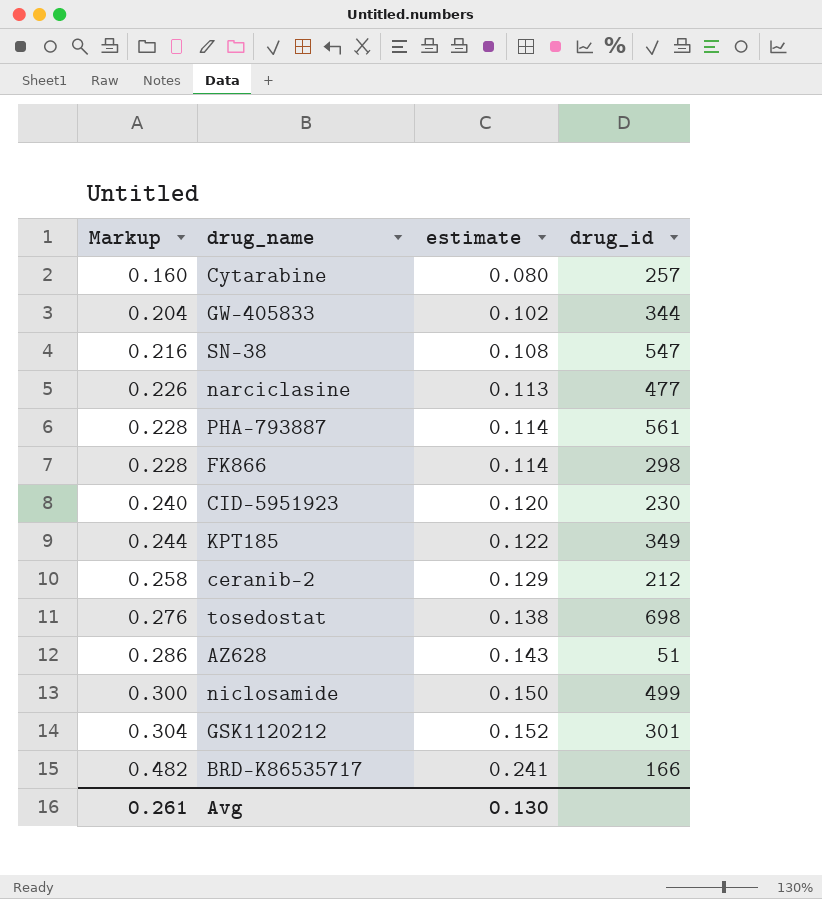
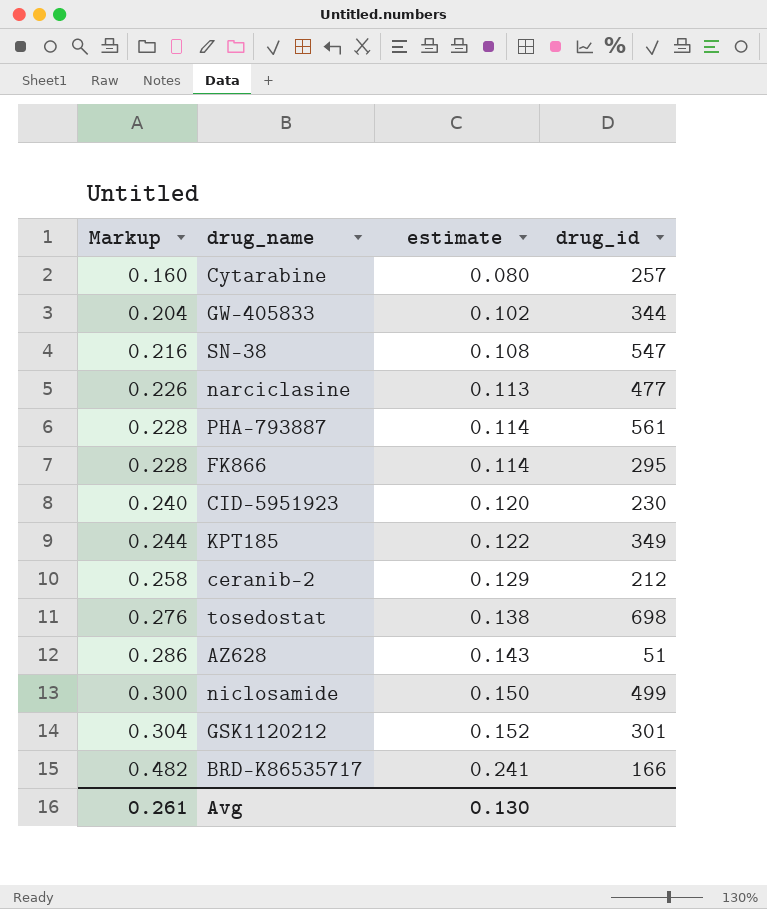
FK866 | drug_id: 298 -> 295

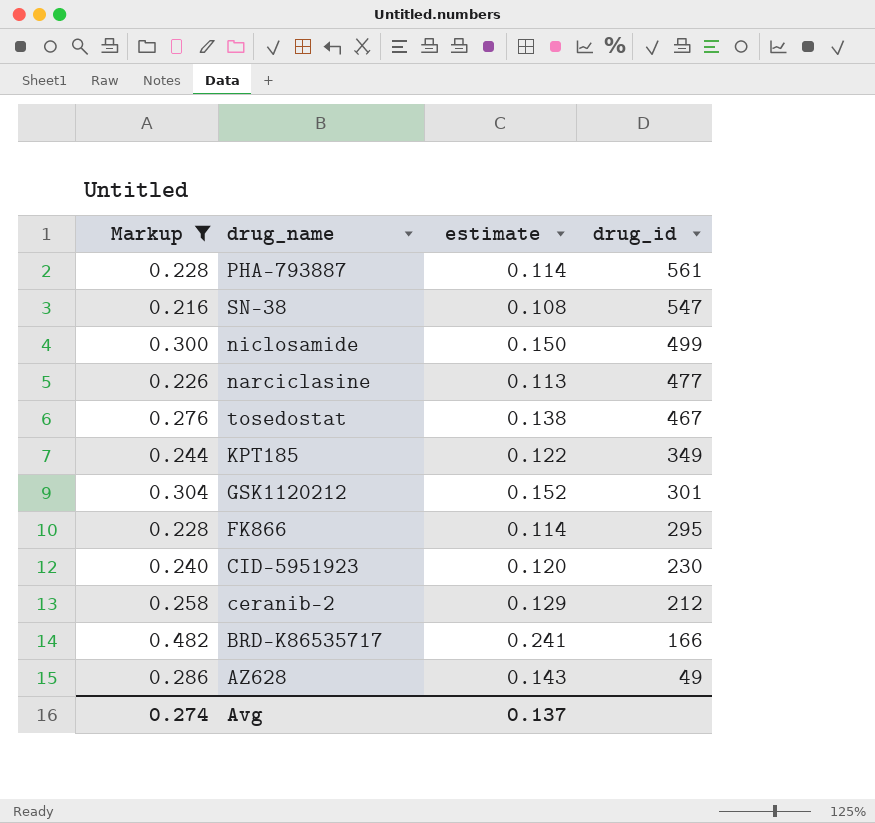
filter: none -> Markup >= 0.216
row order: Markup ascending -> drug_id descending
tosedostat | drug_id: 698 -> 467
AZ628 | drug_id: 51 -> 49
Avg | Markup: 0.261 -> 0.274
Avg | estimate: 0.130 -> 0.137

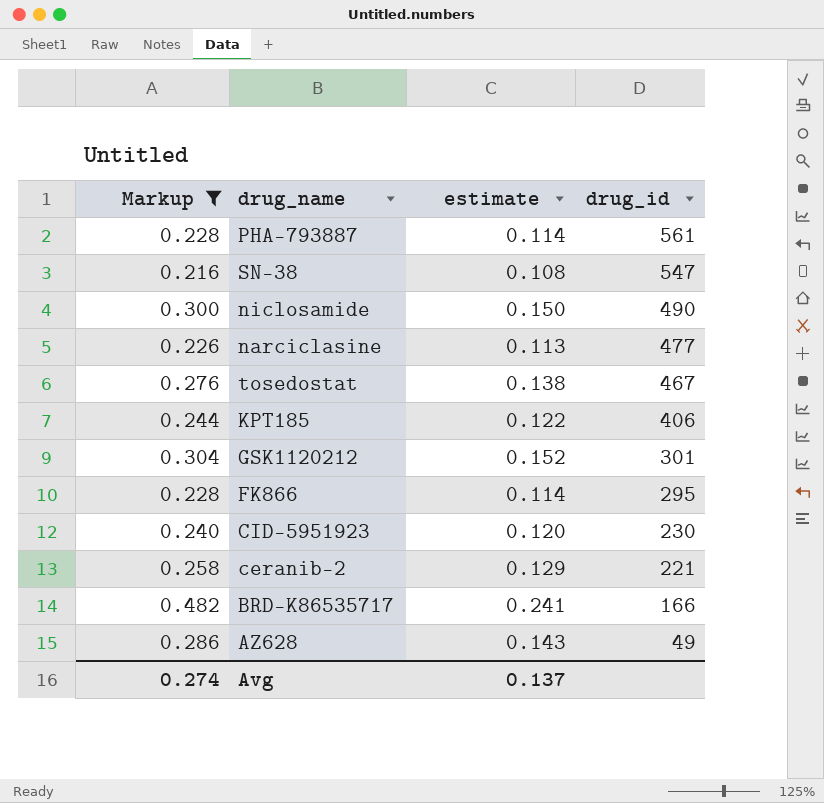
niclosamide | drug_id: 499 -> 490
KPT185 | drug_id: 349 -> 406
ceranib-2 | drug_id: 212 -> 221

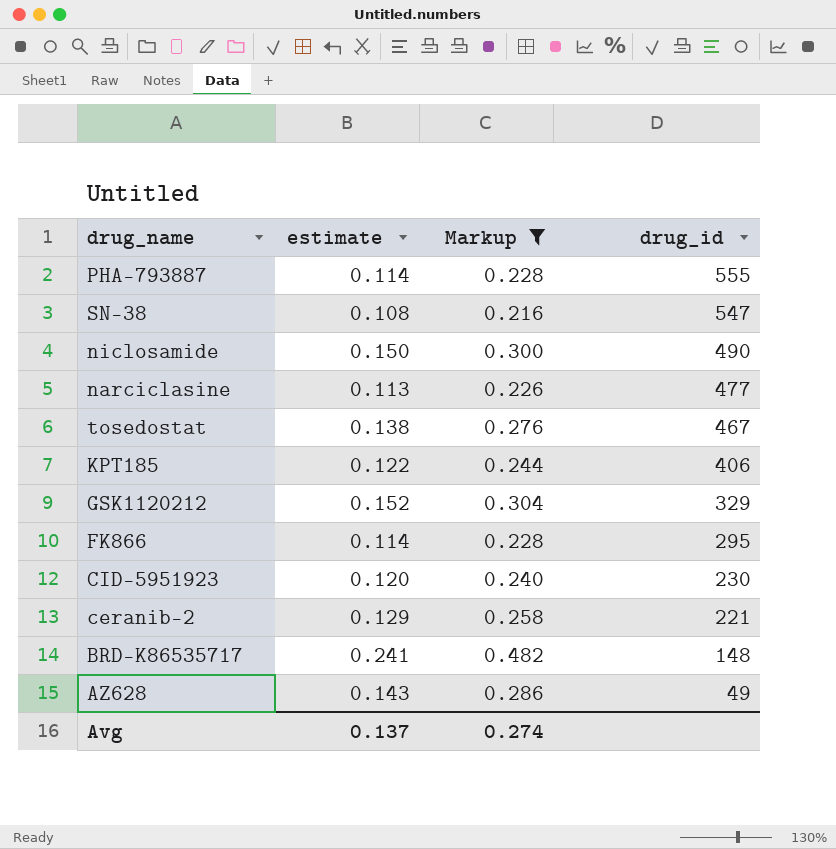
column Markup | position: 1 -> 3
PHA-793887 | drug_id: 561 -> 555
GSK1120212 | drug_id: 301 -> 329
BRD-K86535717 | drug_id: 166 -> 148

